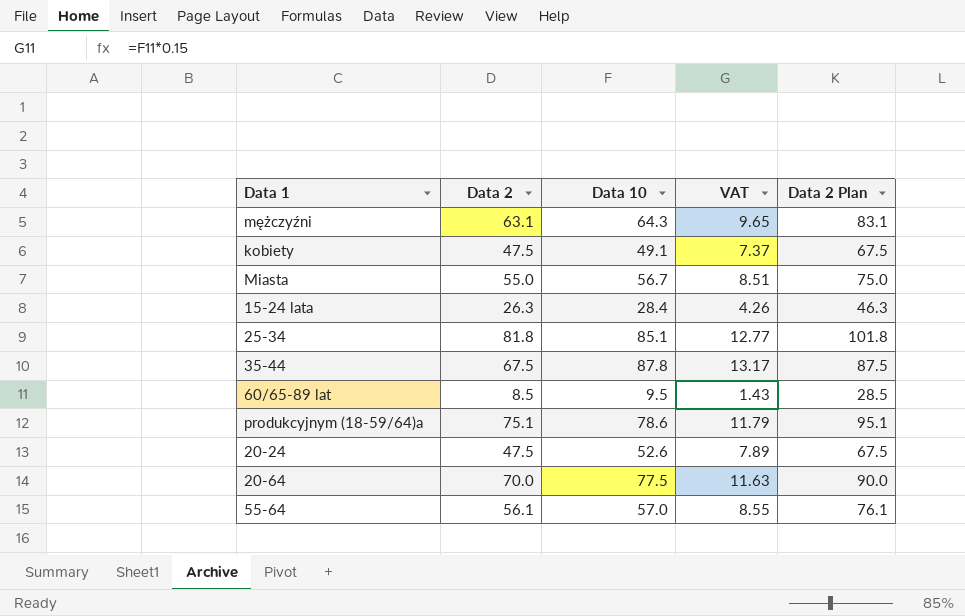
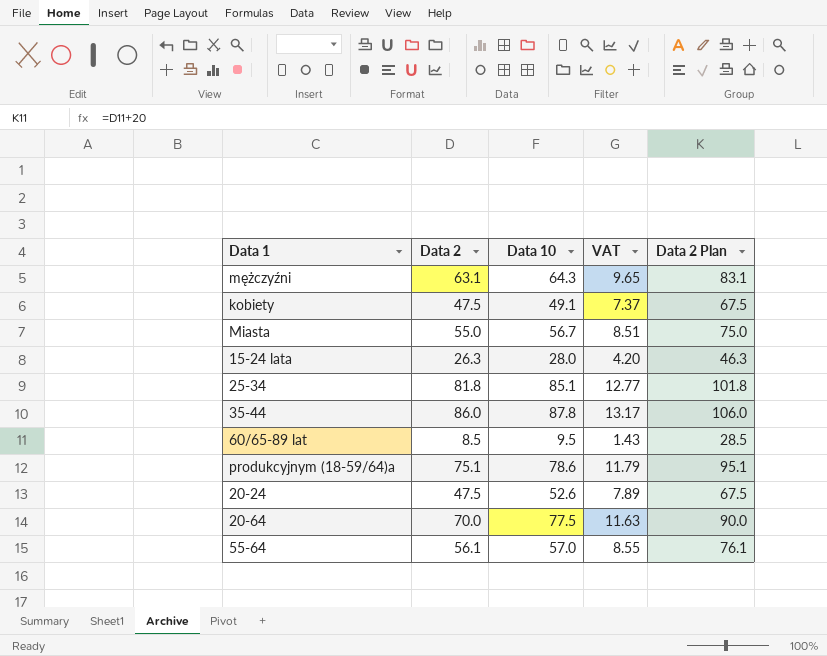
15-24 lata | Data 10: 28.4 -> 28.0
15-24 lata | VAT: 4.26 -> 4.20
35-44 | Data 2: 67.5 -> 86.0
35-44 | Data 2 Plan: 87.5 -> 106.0

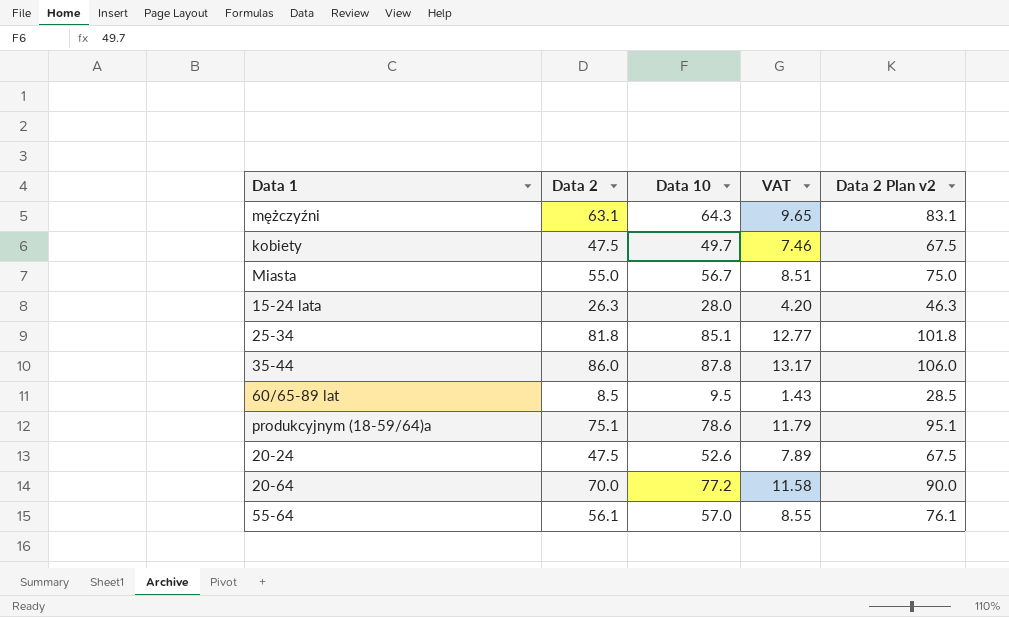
column name: Data 2 Plan -> Data 2 Plan v2
kobiety | Data 10: 49.1 -> 49.7
kobiety | VAT: 7.37 -> 7.46
20-64 | Data 10: 77.5 -> 77.2
20-64 | VAT: 11.63 -> 11.58

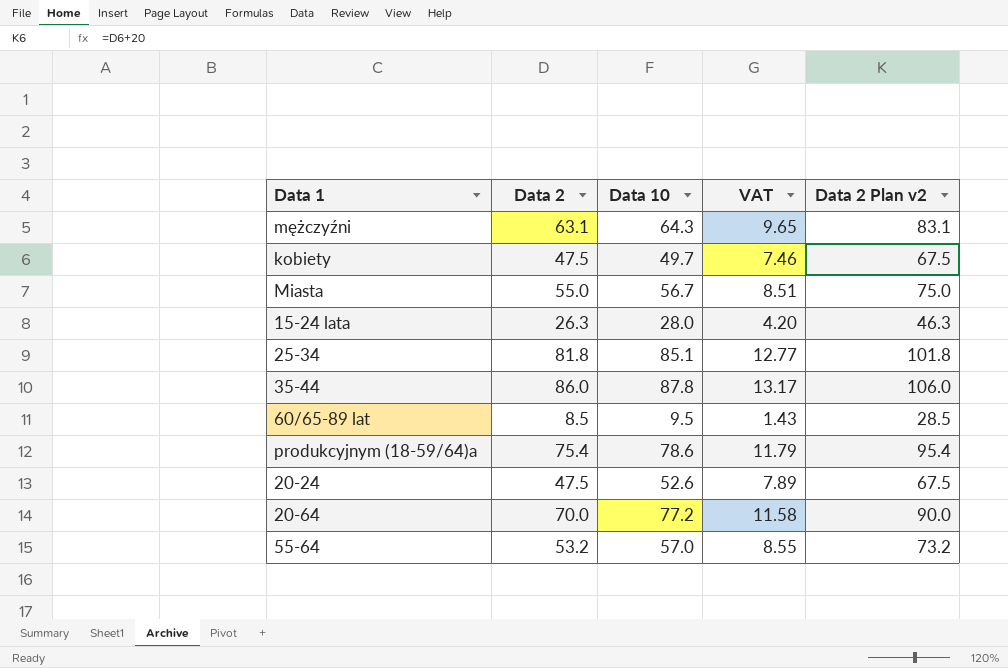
produkcyjnym (18-59/64)a | Data 2: 75.1 -> 75.4
produkcyjnym (18-59/64)a | Data 2 Plan v2: 95.1 -> 95.4
55-64 | Data 2: 56.1 -> 53.2
55-64 | Data 2 Plan v2: 76.1 -> 73.2

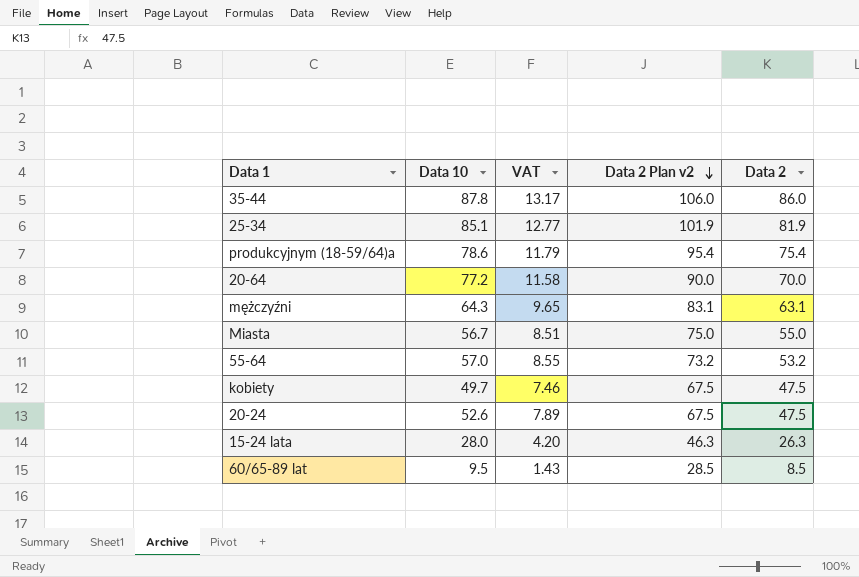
row order: none -> Data 2 Plan v2 descending
column Data 2 | position: 2 -> 5
25-34 | Data 2 Plan v2: 101.8 -> 101.9
25-34 | Data 2: 81.8 -> 81.9

